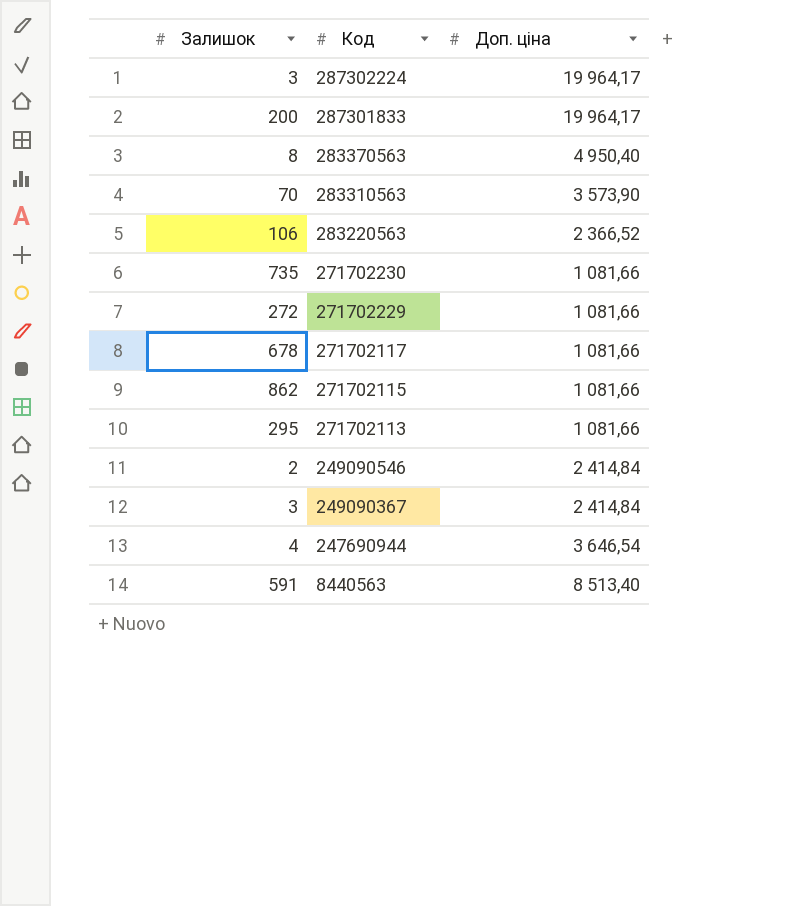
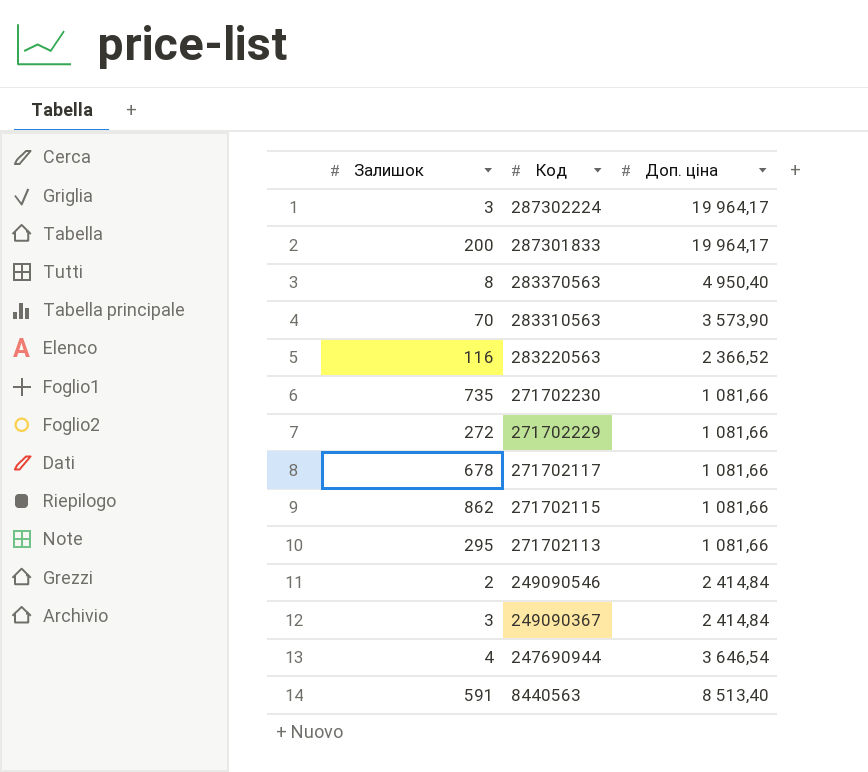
283220563 | Залишок: 106 -> 116

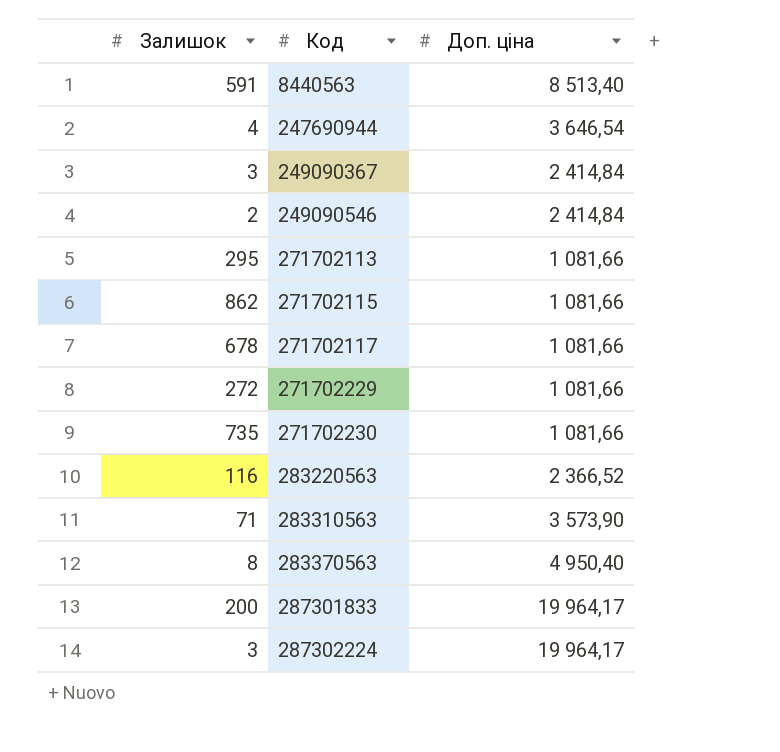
row order: Код descending -> Код ascending
283310563 | Залишок: 70 -> 71

